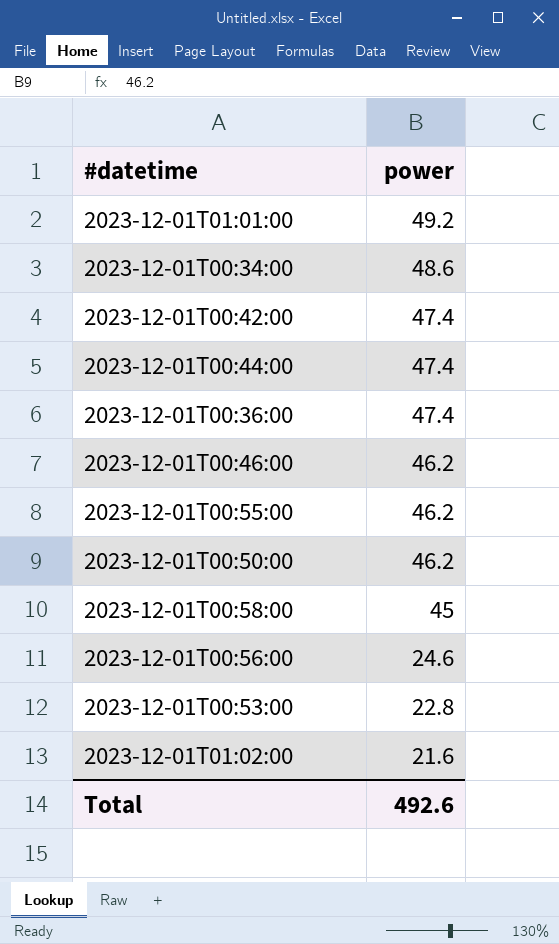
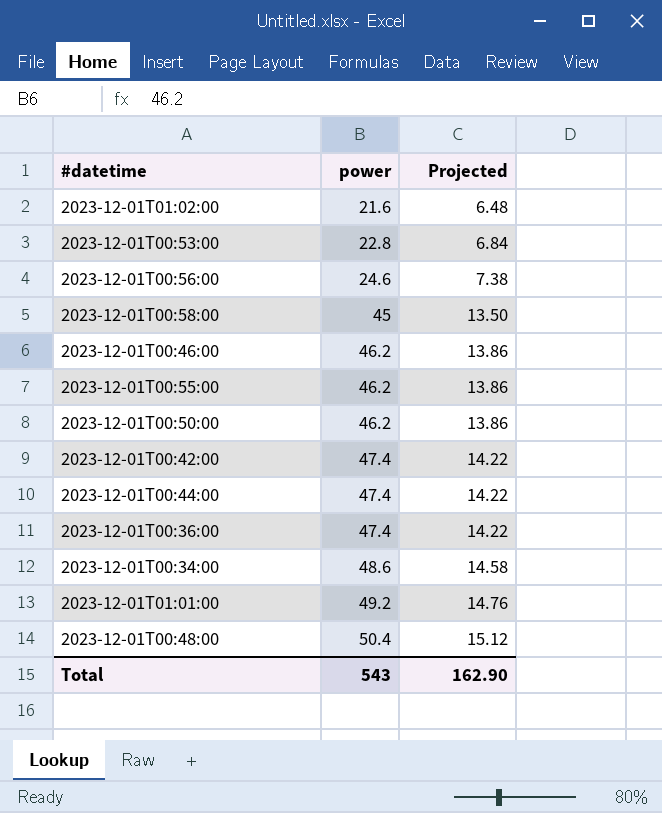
row order: power descending -> power ascending
column Projected | formula: none -> [power] * 0.3
row 2023-12-01T00:48:00: none -> 50.4 | 15.12
Total | power: 492.6 -> 543

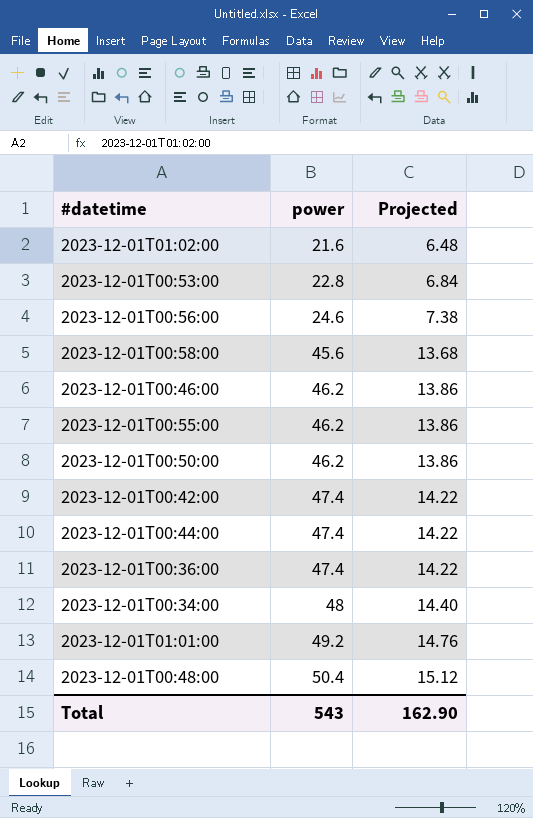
2023-12-01T00:58:00 | power: 45 -> 45.6
2023-12-01T00:58:00 | Projected: 13.50 -> 13.68
2023-12-01T00:34:00 | power: 48.6 -> 48
2023-12-01T00:34:00 | Projected: 14.58 -> 14.40

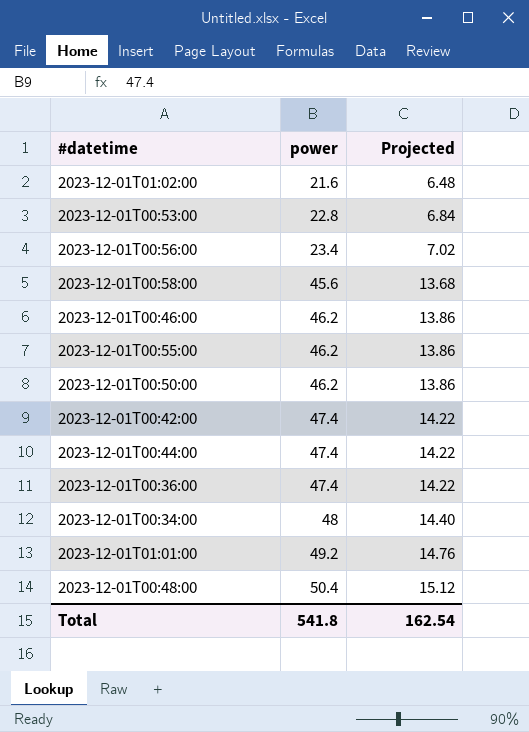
2023-12-01T00:56:00 | power: 24.6 -> 23.4
2023-12-01T00:56:00 | Projected: 7.38 -> 7.02
Total | power: 543 -> 541.8
Total | Projected: 162.90 -> 162.54

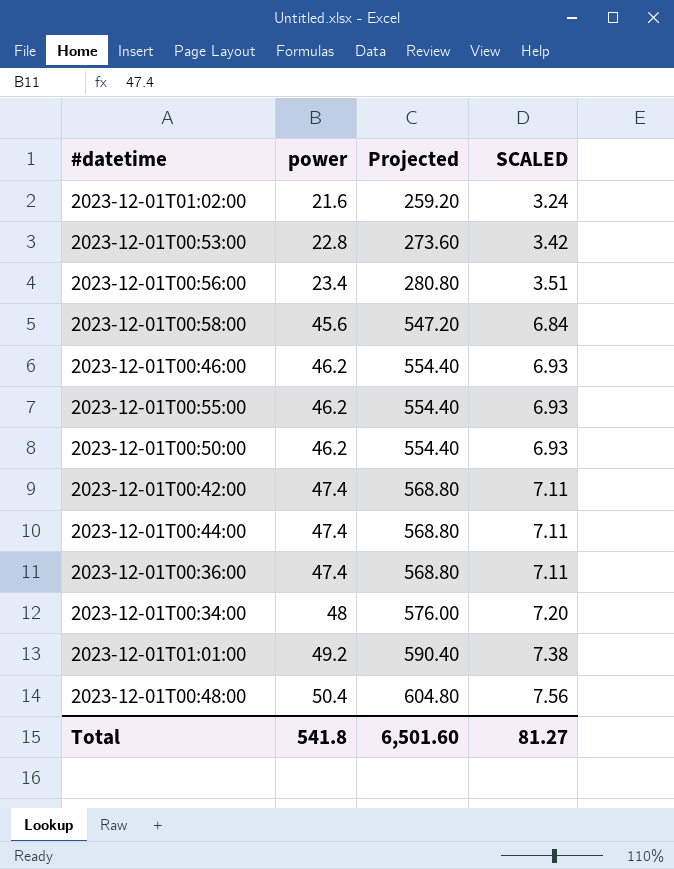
column Projected | formula: [power] * 0.3 -> [power] * 12
column SCALED | formula: none -> [power] * 0.15
Total | Projected: 162.54 -> 6,501.60

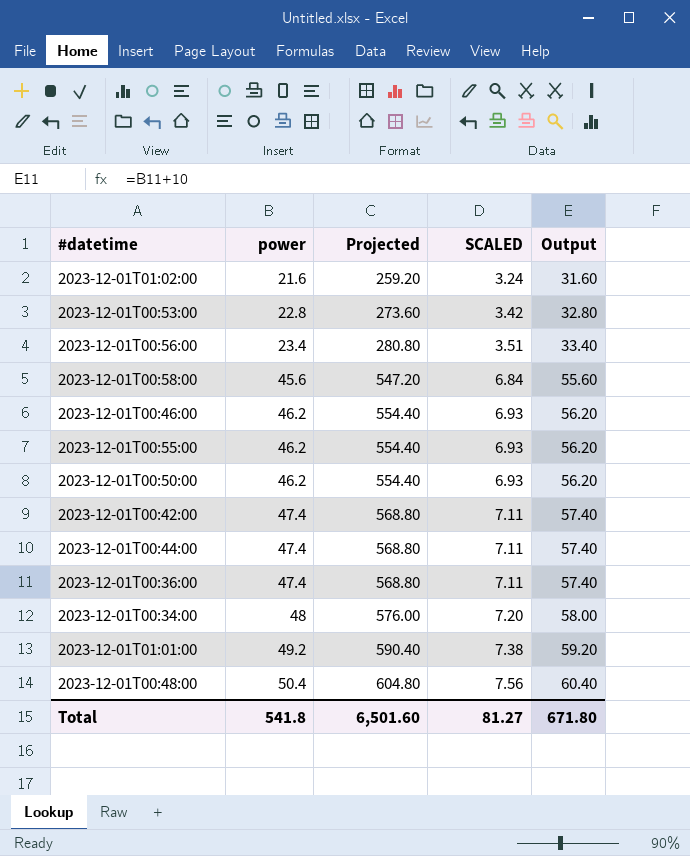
column Output | formula: none -> [power] + 10

